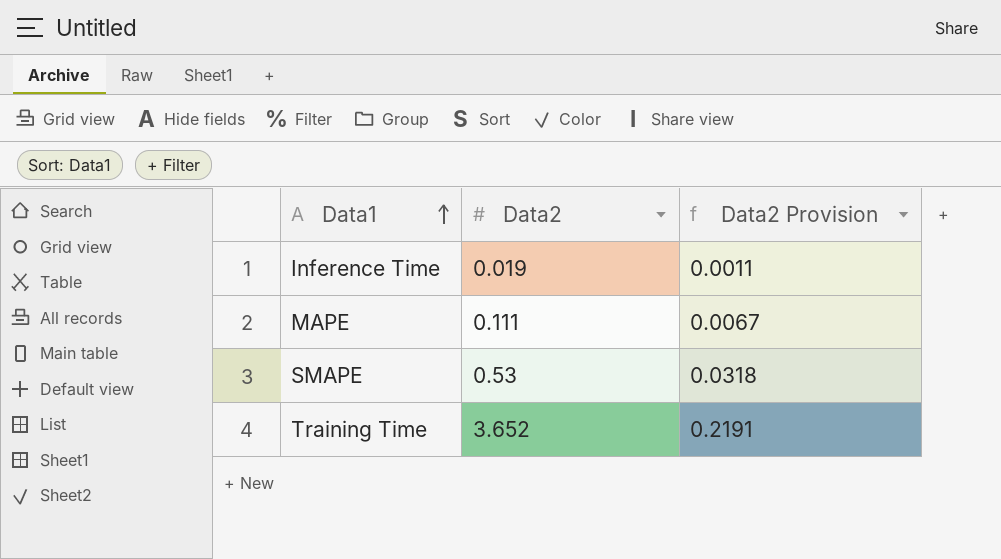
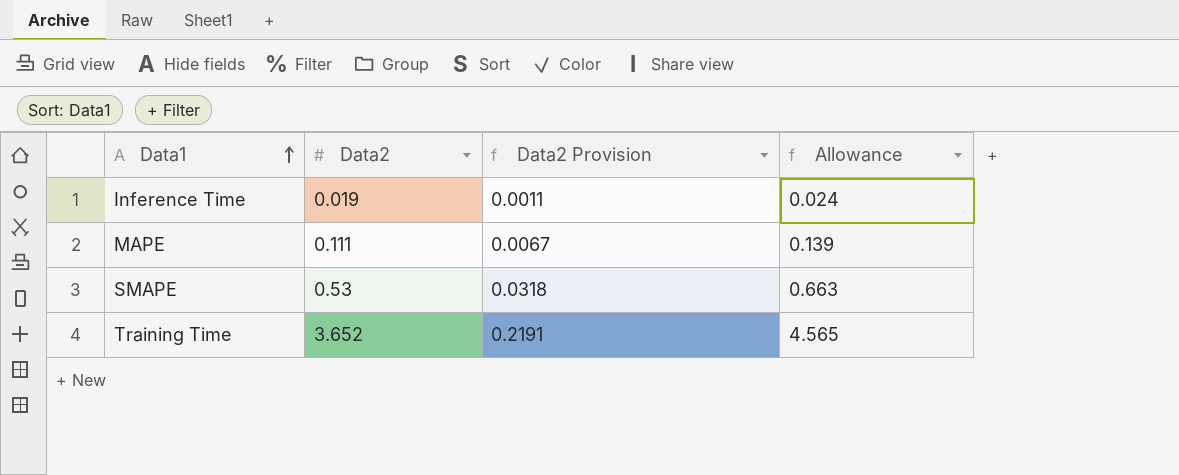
column Allowance | formula: none -> [Data2] * 1.25

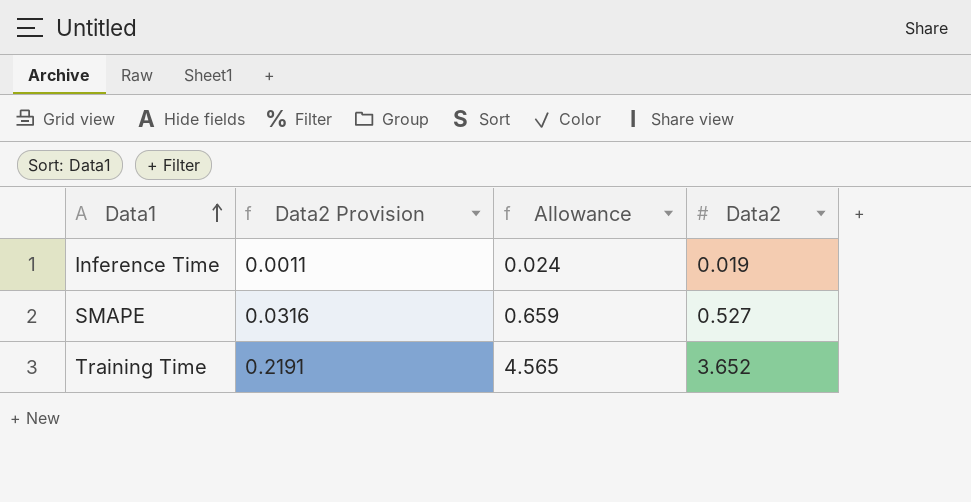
column Data2 | position: 2 -> 4
row MAPE: 0.111 | 0.0067 | 0.139 -> none
SMAPE | Data2 Provision: 0.0318 -> 0.0316
SMAPE | Allowance: 0.663 -> 0.659
SMAPE | Data2: 0.53 -> 0.527

